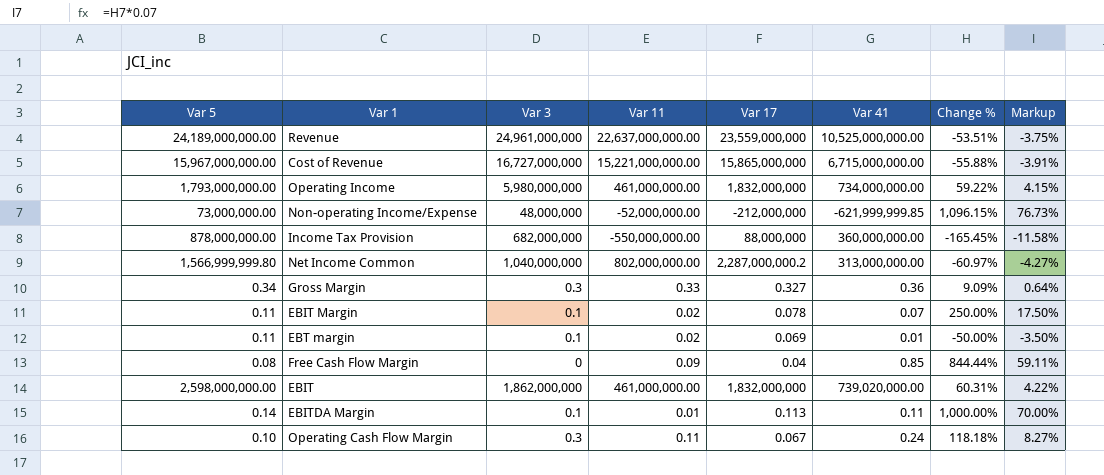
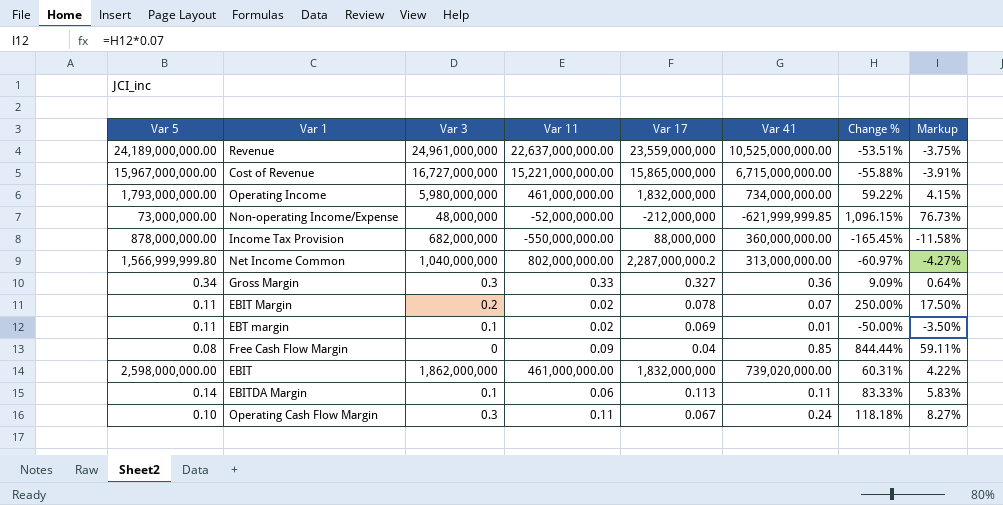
EBIT Margin | Var 3: 0.1 -> 0.2
EBITDA Margin | Var 11: 0.01 -> 0.06
EBITDA Margin | Change %: 1,000.00% -> 83.33%
EBITDA Margin | Markup: 70.00% -> 5.83%

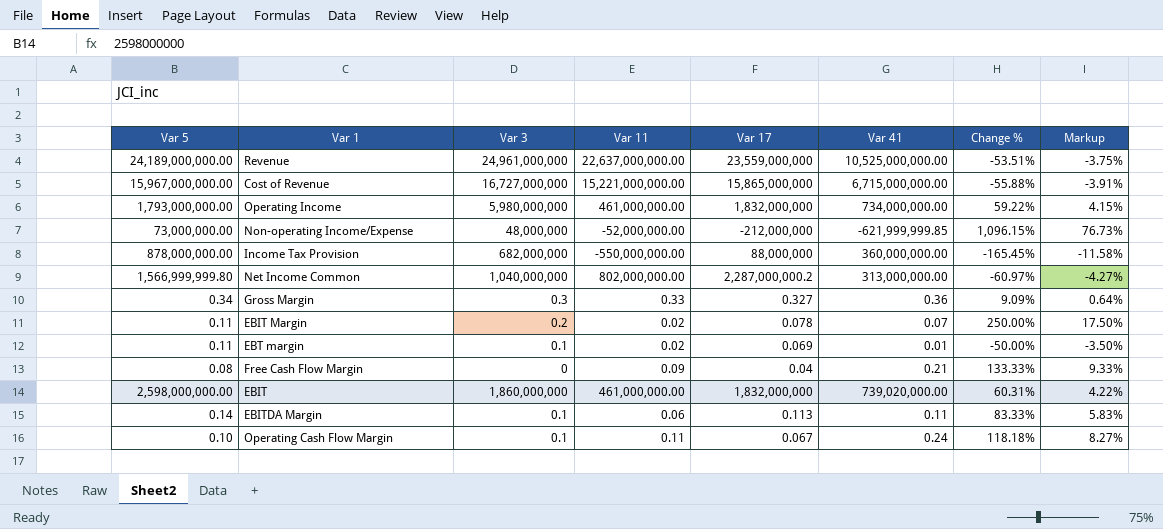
Free Cash Flow Margin | Var 41: 0.85 -> 0.21
Free Cash Flow Margin | Change %: 844.44% -> 133.33%
Free Cash Flow Margin | Markup: 59.11% -> 9.33%
EBIT | Var 3: 1,862,000,000 -> 1,860,000,000
Operating Cash Flow Margin | Var 3: 0.3 -> 0.1

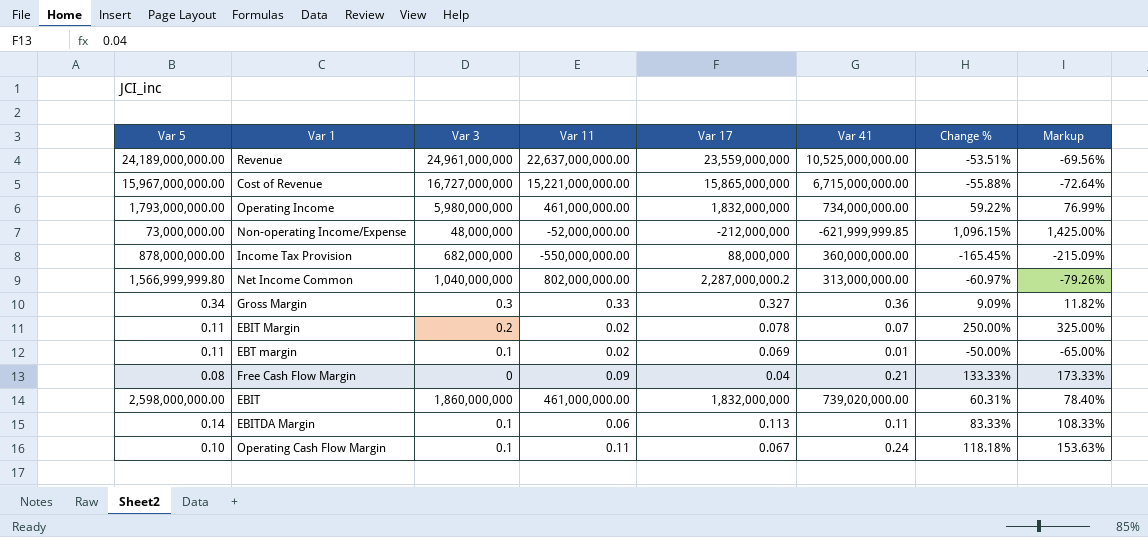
column Markup | formula: [Change %] * 0.07 -> [Change %] * 1.3

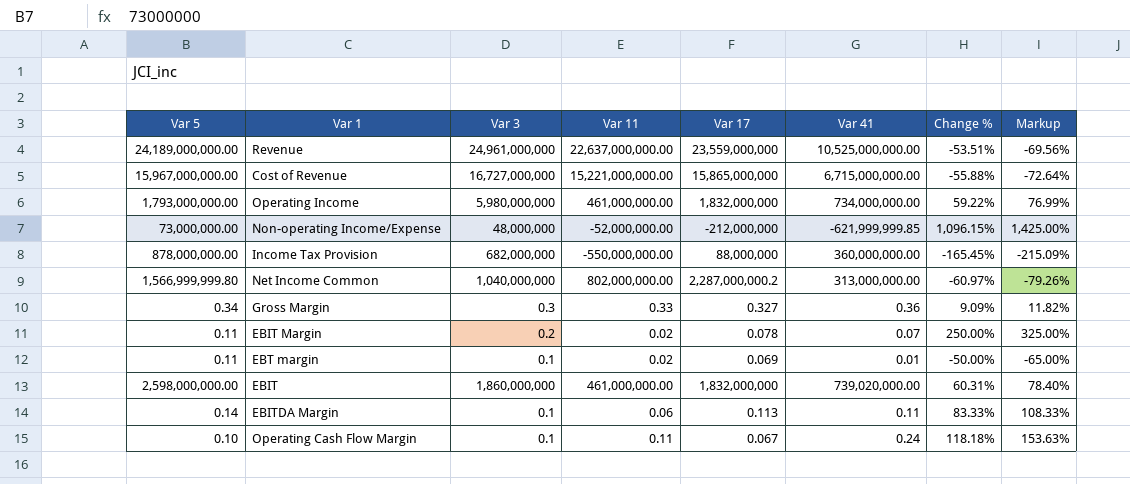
row Free Cash Flow Margin: 0.08 | 0 | 0.09 | 0.04 | 0.21 | 133.33% | 173.33% -> none

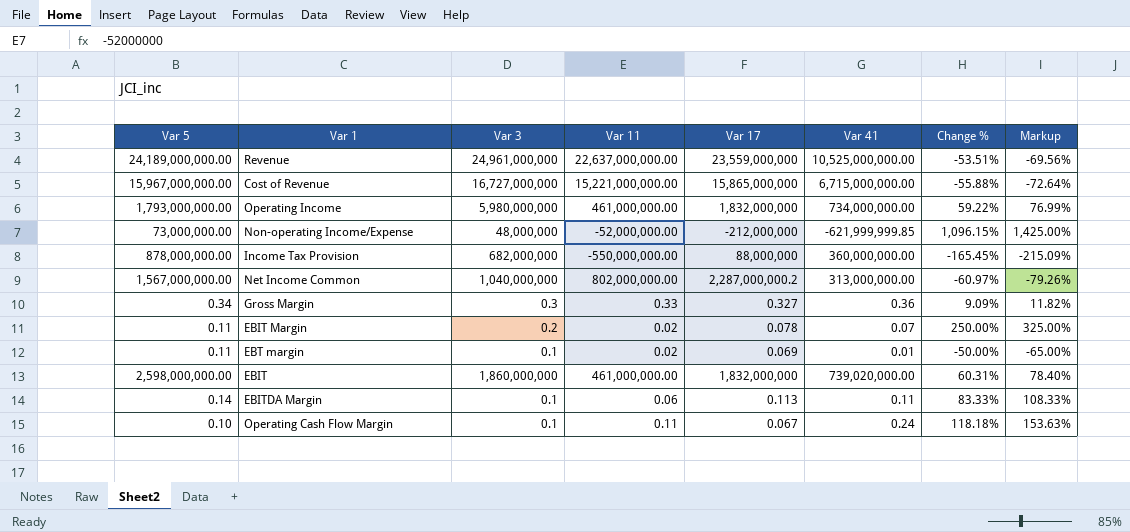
Net Income Common | Var 5: 1,566,999,999.80 -> 1,567,000,000.00

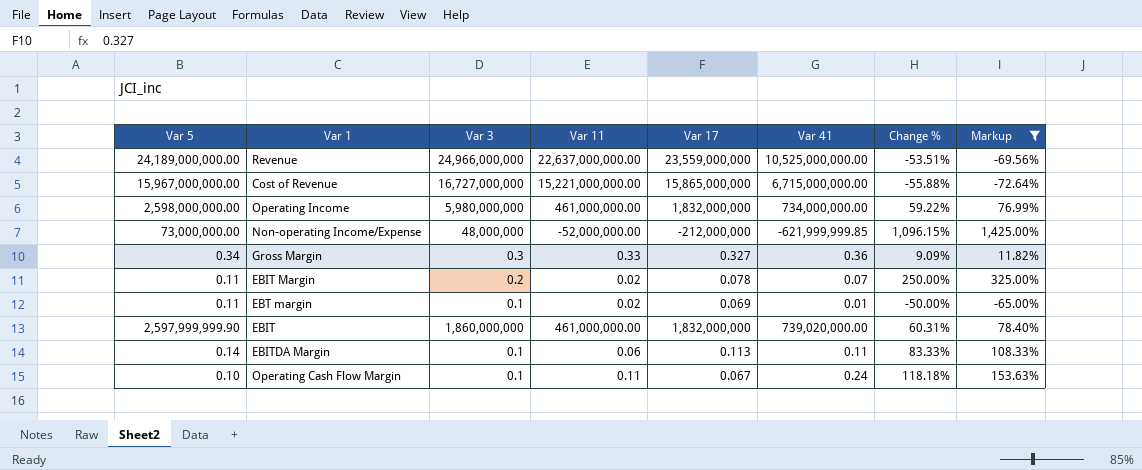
filter: none -> Markup >= -72.64%
Revenue | Var 3: 24,961,000,000 -> 24,966,000,000
Operating Income | Var 5: 1,793,000,000.00 -> 2,598,000,000.00
EBIT | Var 5: 2,598,000,000.00 -> 2,597,999,999.90

